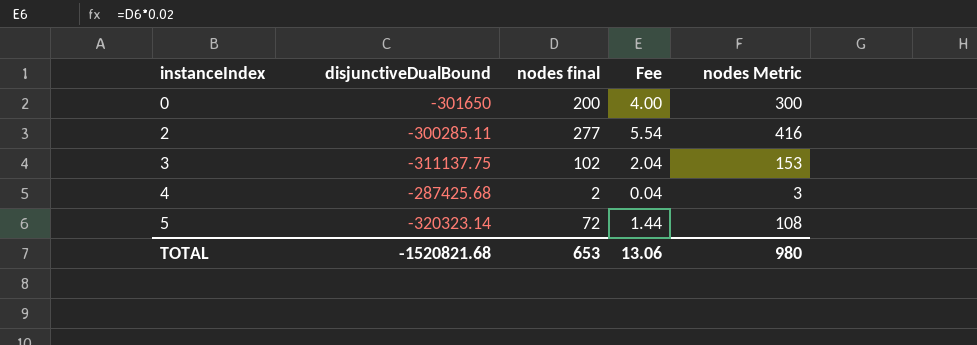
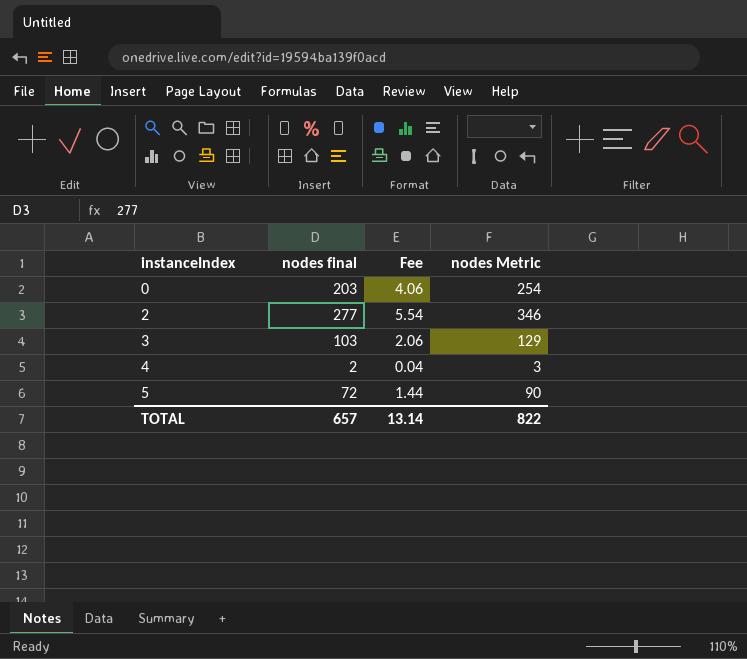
column disjunctiveDualBound | position: 2 -> none
column nodes Metric | formula: [nodes final] * 1.5 -> [nodes final] * 1.25
0 | nodes final: 200 -> 203
0 | Fee: 4.00 -> 4.06
3 | nodes final: 102 -> 103
3 | Fee: 2.04 -> 2.06
TOTAL | nodes final: 653 -> 657
TOTAL | Fee: 13.06 -> 13.14
TOTAL | nodes Metric: 980 -> 822

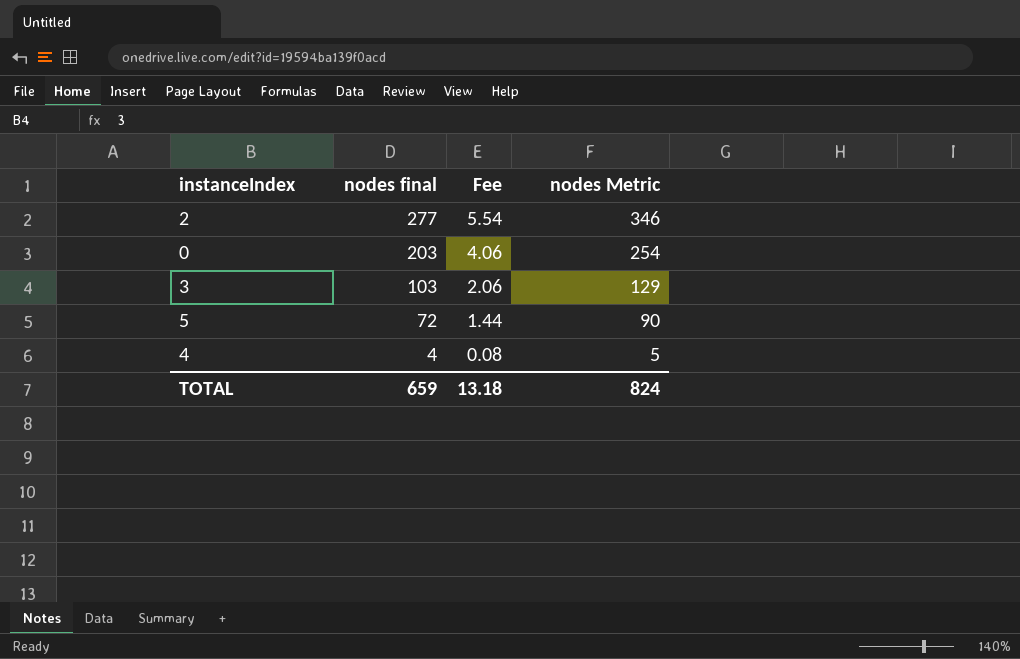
row order: instanceIndex ascending -> nodes final descending
4 | nodes final: 2 -> 4
4 | Fee: 0.04 -> 0.08
4 | nodes Metric: 3 -> 5
TOTAL | nodes final: 657 -> 659
TOTAL | Fee: 13.14 -> 13.18
TOTAL | nodes Metric: 822 -> 824

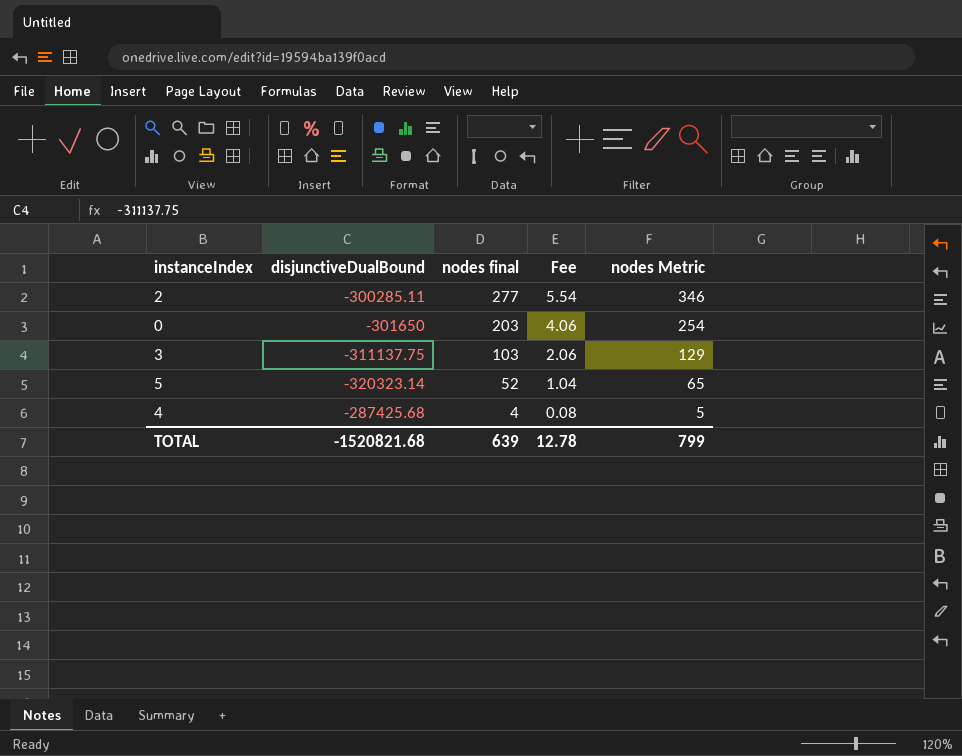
column disjunctiveDualBound | position: none -> 2
5 | nodes final: 72 -> 52
5 | Fee: 1.44 -> 1.04
5 | nodes Metric: 90 -> 65
TOTAL | nodes final: 659 -> 639
TOTAL | Fee: 13.18 -> 12.78
TOTAL | nodes Metric: 824 -> 799

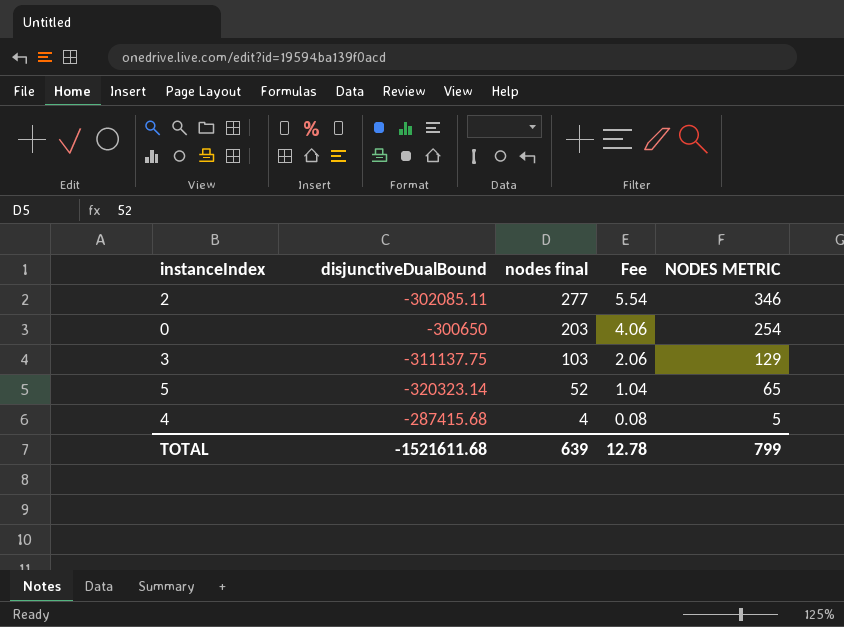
column name: nodes Metric -> NODES METRIC
2 | disjunctiveDualBound: -300285.11 -> -302085.11
0 | disjunctiveDualBound: -301650 -> -300650
4 | disjunctiveDualBound: -287425.68 -> -287415.68
TOTAL | disjunctiveDualBound: -1520821.68 -> -1521611.68

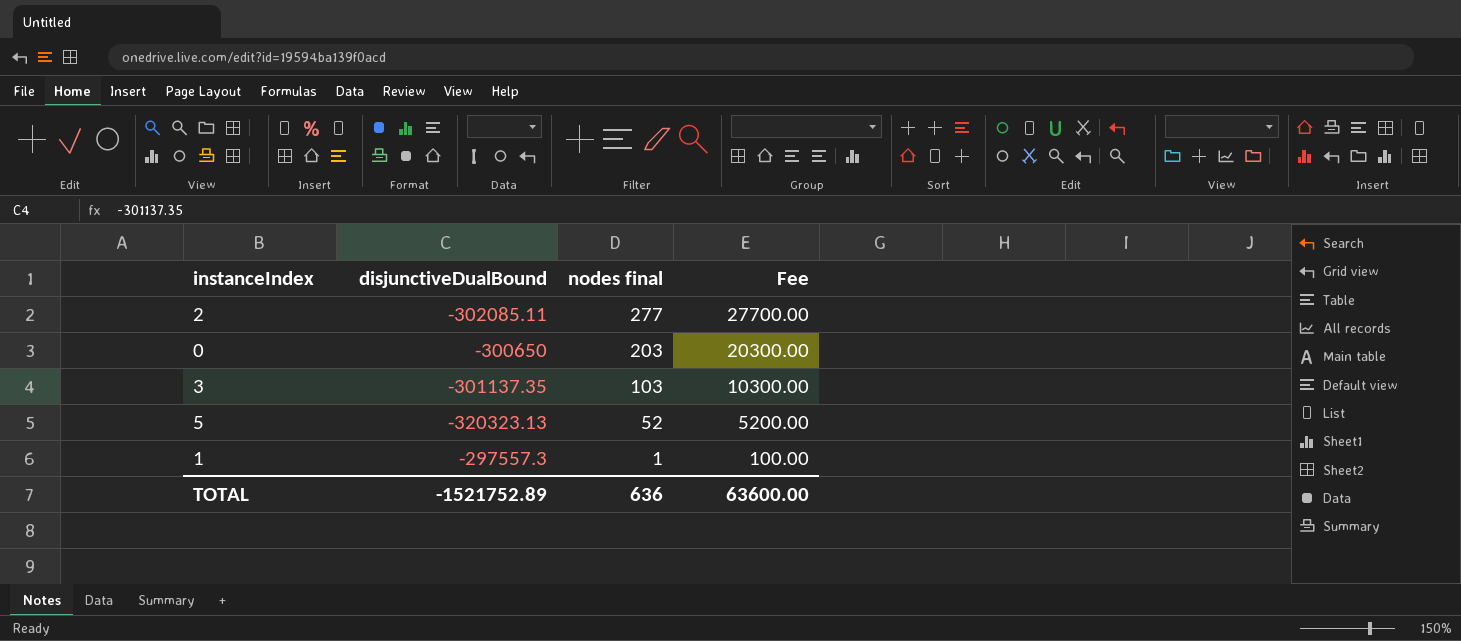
column NODES METRIC | formula: [nodes final] * 1.25 -> none
column Fee | formula: [nodes final] * 0.02 -> [nodes final] * 100
row 4: -287415.68 | 4 | 0.08 | 5 -> none
3 | disjunctiveDualBound: -311137.75 -> -301137.35
5 | disjunctiveDualBound: -320323.14 -> -320323.13
row 1: none -> -297557.3 | 1 | 100.00
TOTAL | disjunctiveDualBound: -1521611.68 -> -1521752.89
TOTAL | nodes final: 639 -> 636
TOTAL | Fee: 12.78 -> 63600.00

